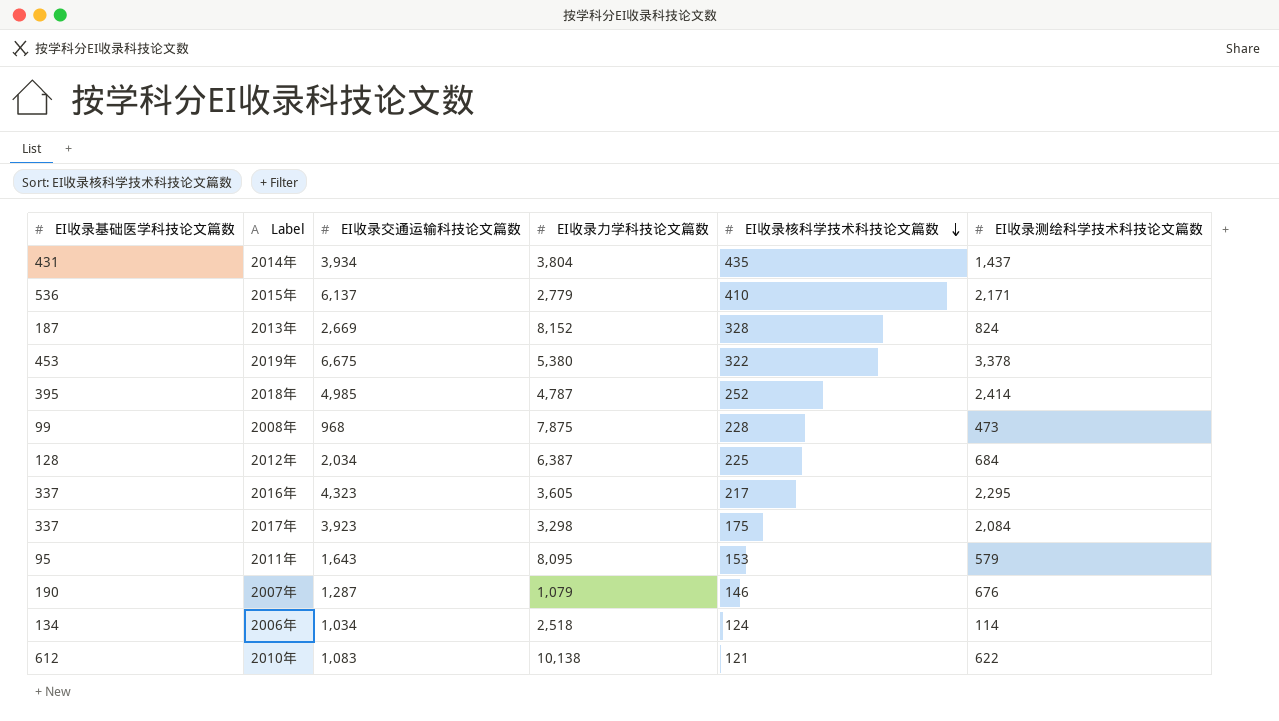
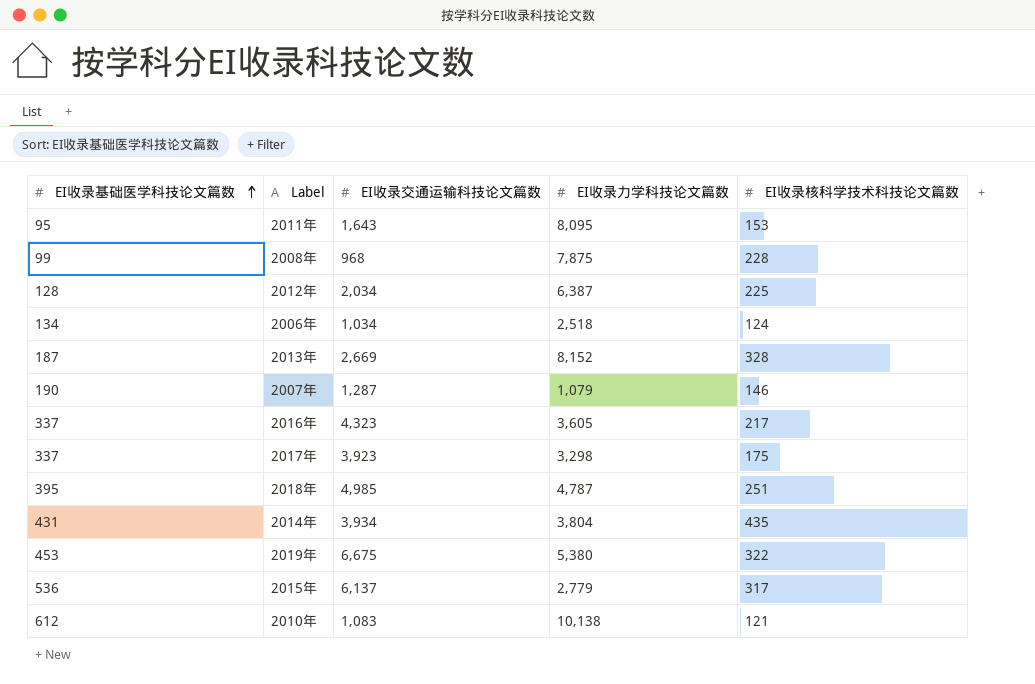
row order: EI收录核科学技术科技论文篇数 descending -> EI收录基础医学科技论文篇数 ascending
column EI收录测绘科学技术科技论文篇数 | position: 6 -> none
2018年 | EI收录核科学技术科技论文篇数: 252 -> 251
2015年 | EI收录核科学技术科技论文篇数: 410 -> 317

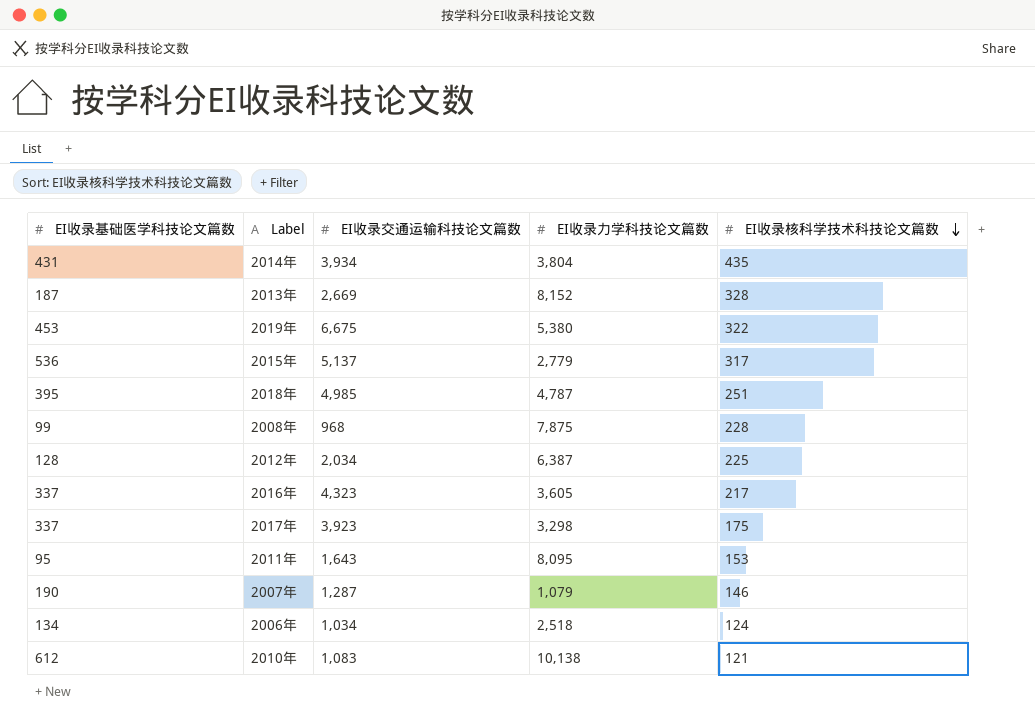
row order: EI收录基础医学科技论文篇数 ascending -> EI收录核科学技术科技论文篇数 descending
2015年 | EI收录交通运输科技论文篇数: 6,137 -> 5,137

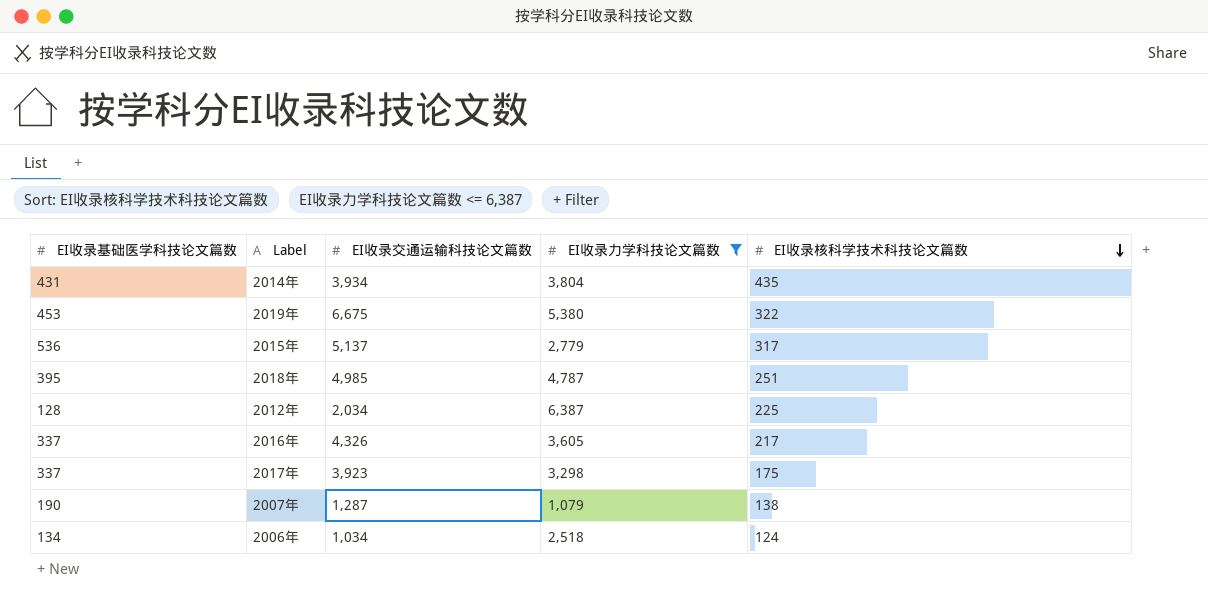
filter: none -> EI收录力学科技论文篇数 <= 6,387
2016年 | EI收录交通运输科技论文篇数: 4,323 -> 4,326
2007年 | EI收录核科学技术科技论文篇数: 146 -> 138

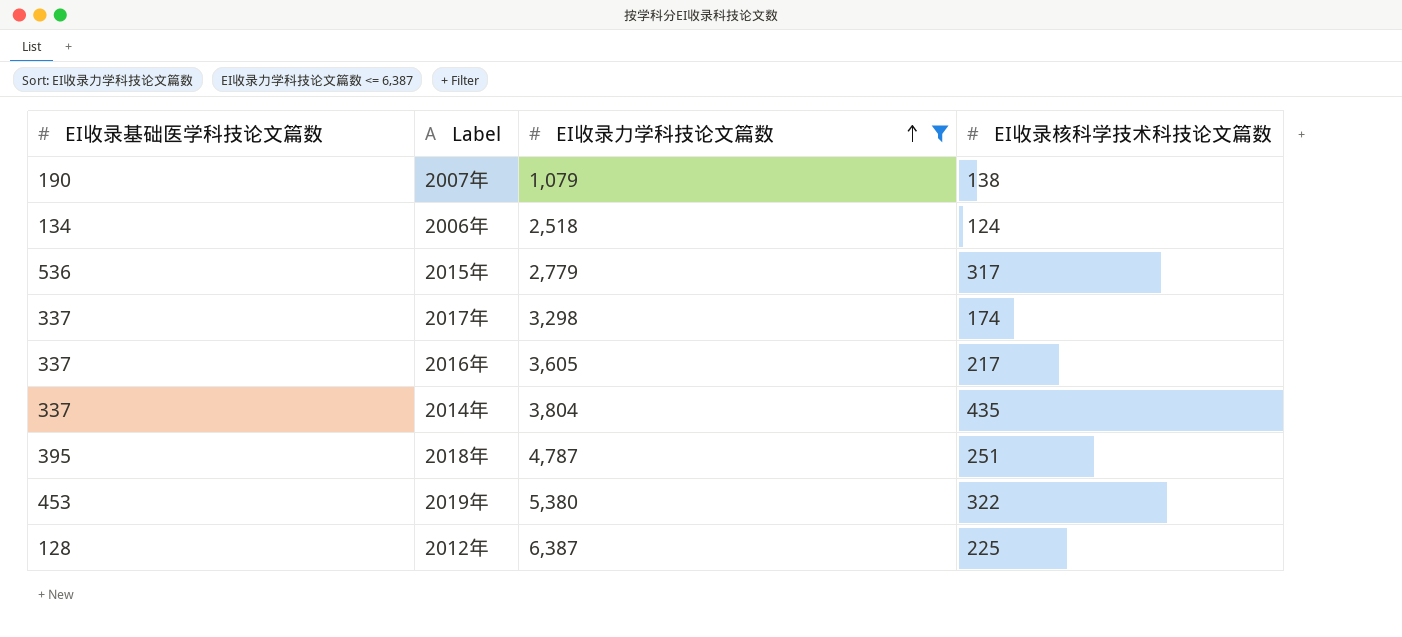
row order: EI收录核科学技术科技论文篇数 descending -> EI收录力学科技论文篇数 ascending
column EI收录交通运输科技论文篇数 | position: 3 -> none
2017年 | EI收录核科学技术科技论文篇数: 175 -> 174
2014年 | EI收录基础医学科技论文篇数: 431 -> 337

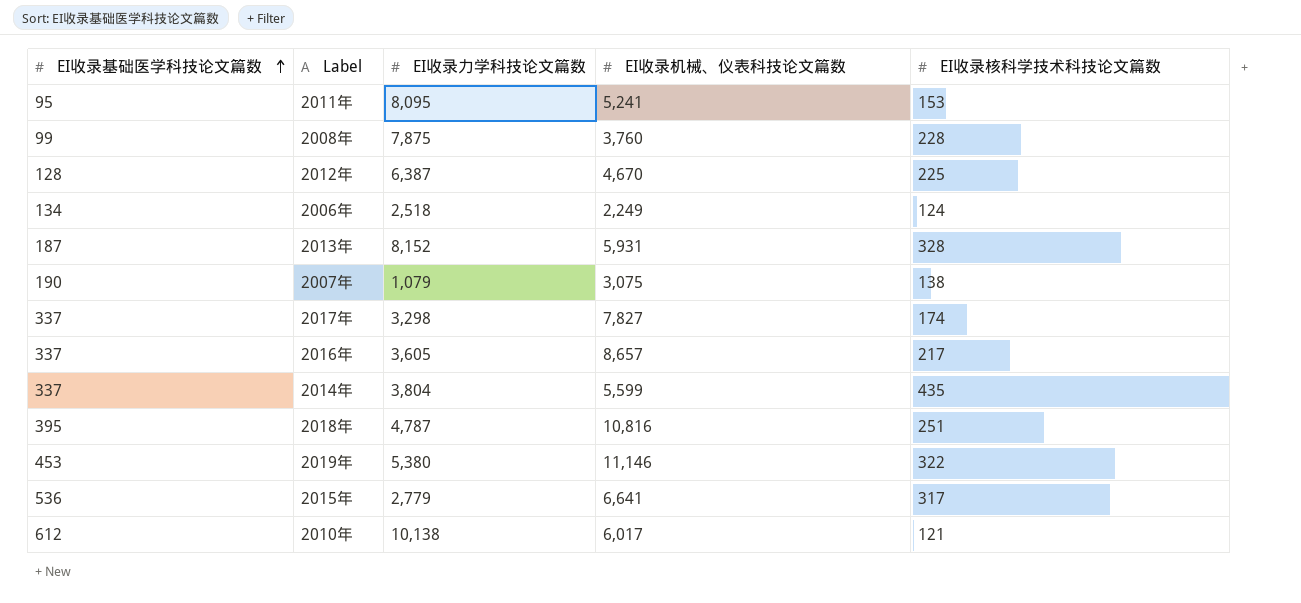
filter: EI收录力学科技论文篇数 <= 6,387 -> none
row order: EI收录力学科技论文篇数 ascending -> EI收录基础医学科技论文篇数 ascending
column EI收录机械、仪表科技论文篇数 | position: none -> 4

